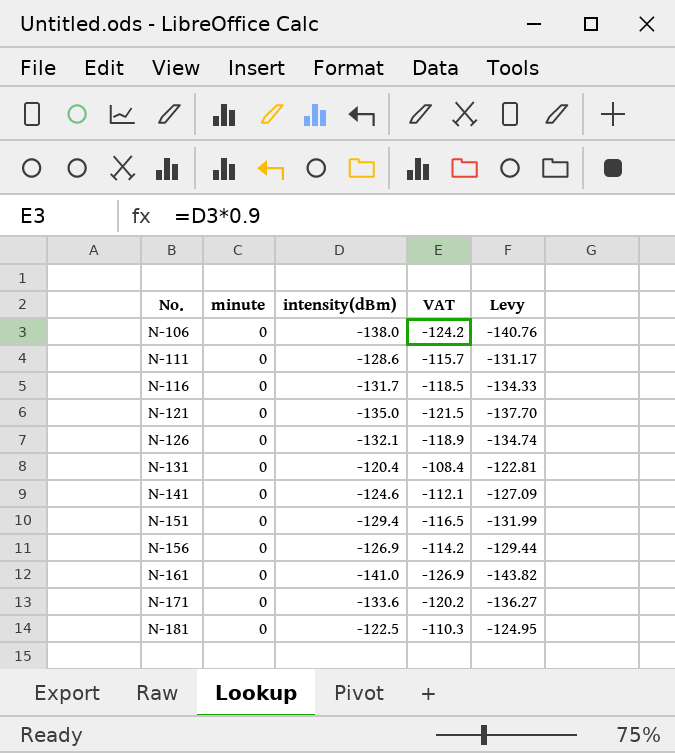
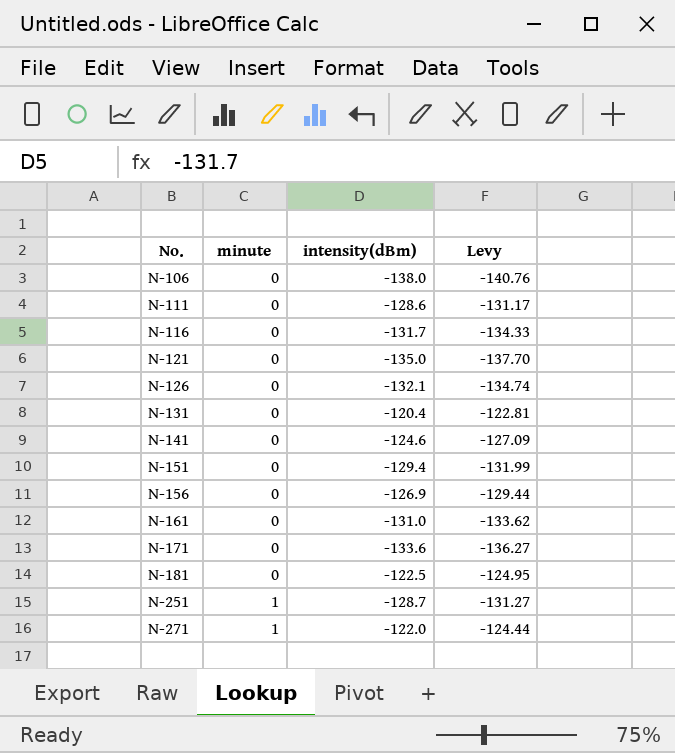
column VAT | formula: [intensity(dBm)] * 0.9 -> none
N-161 | intensity(dBm): -141.0 -> -131.0
N-161 | Levy: -143.82 -> -133.62
row N-251: none -> 1 | -128.7 | -131.27
row N-271: none -> 1 | -122.0 | -124.44

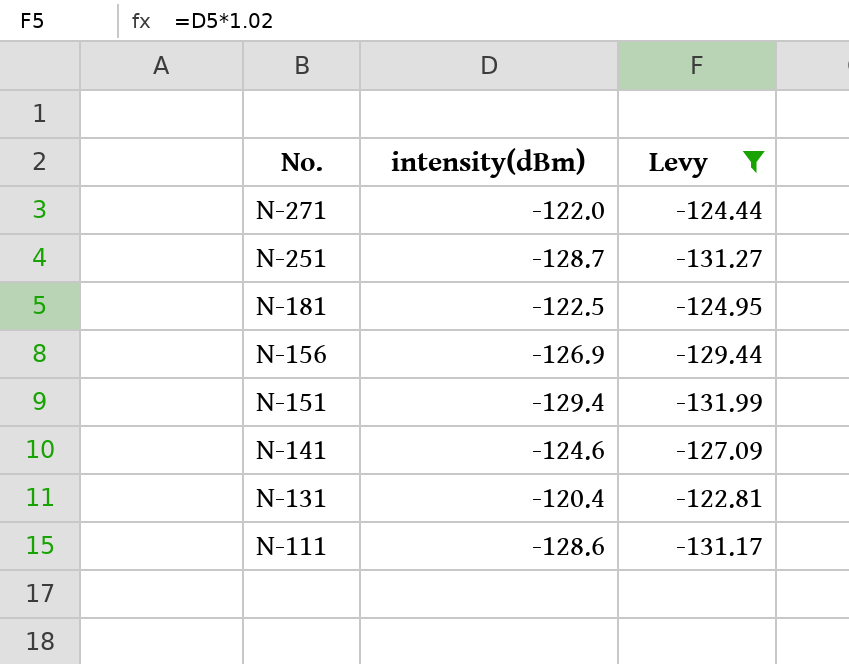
filter: none -> Levy >= -131.99
row order: No. ascending -> No. descending
column minute | position: 2 -> none

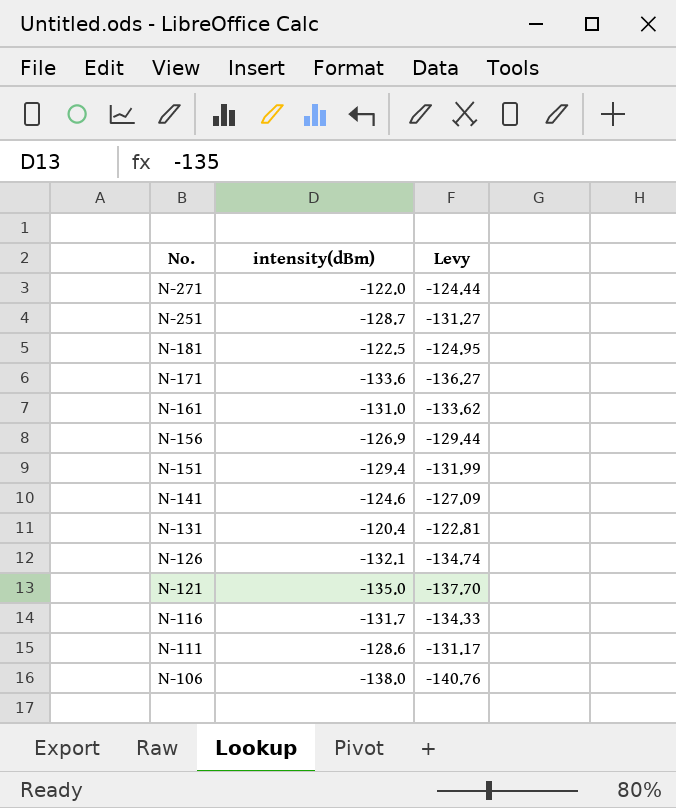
filter: Levy >= -131.99 -> none

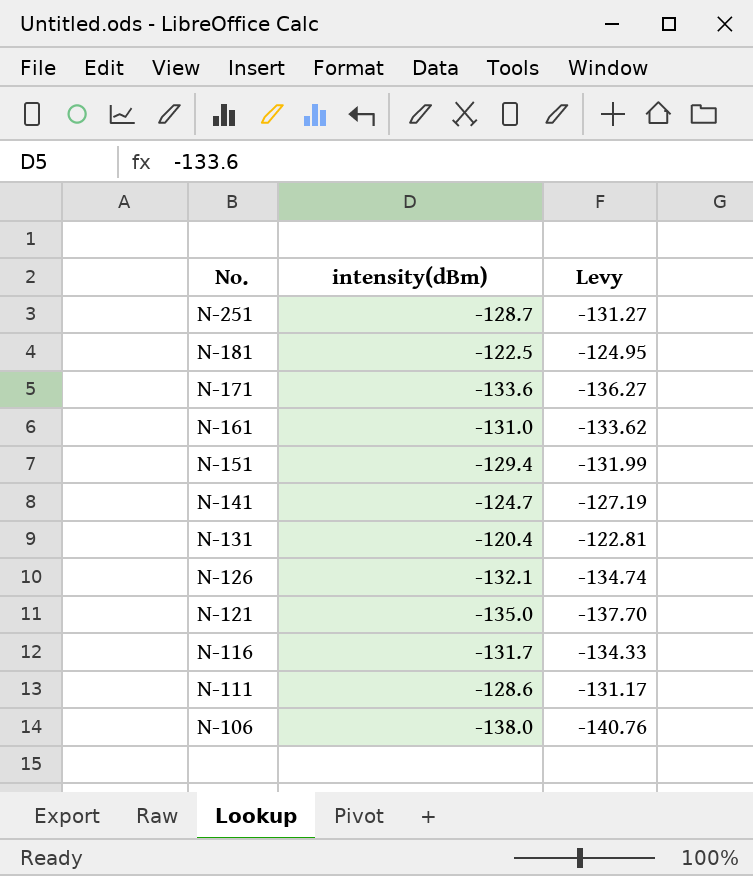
row N-271: -122.0 | -124.44 -> none
row N-156: -126.9 | -129.44 -> none
N-141 | intensity(dBm): -124.6 -> -124.7
N-141 | Levy: -127.09 -> -127.19

